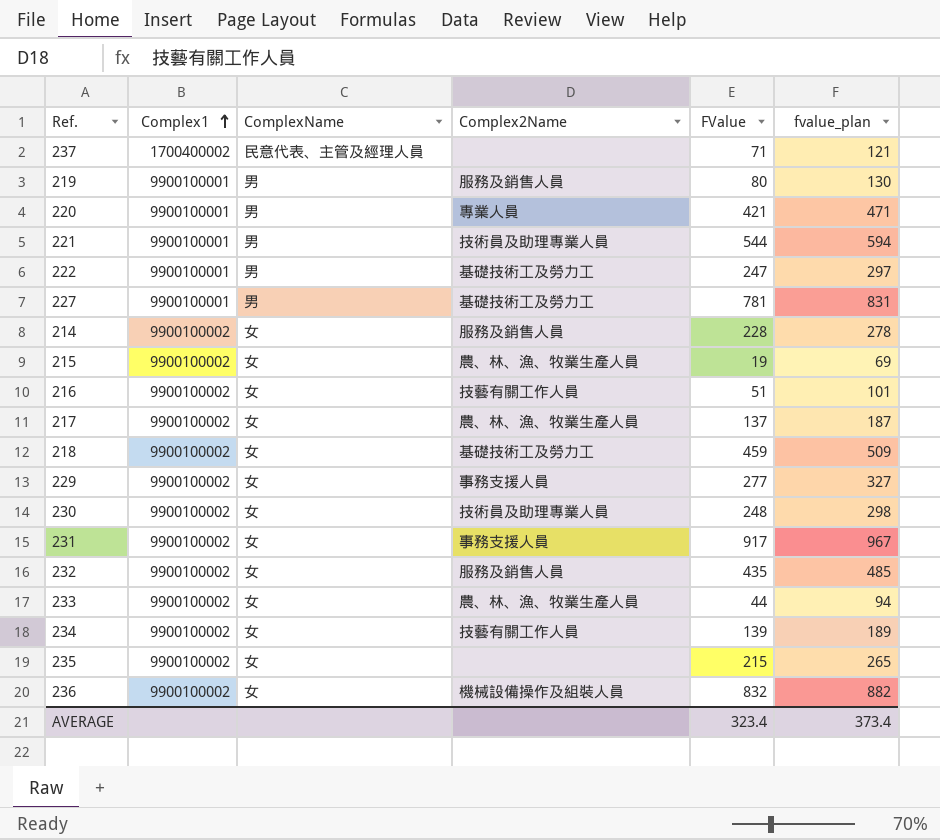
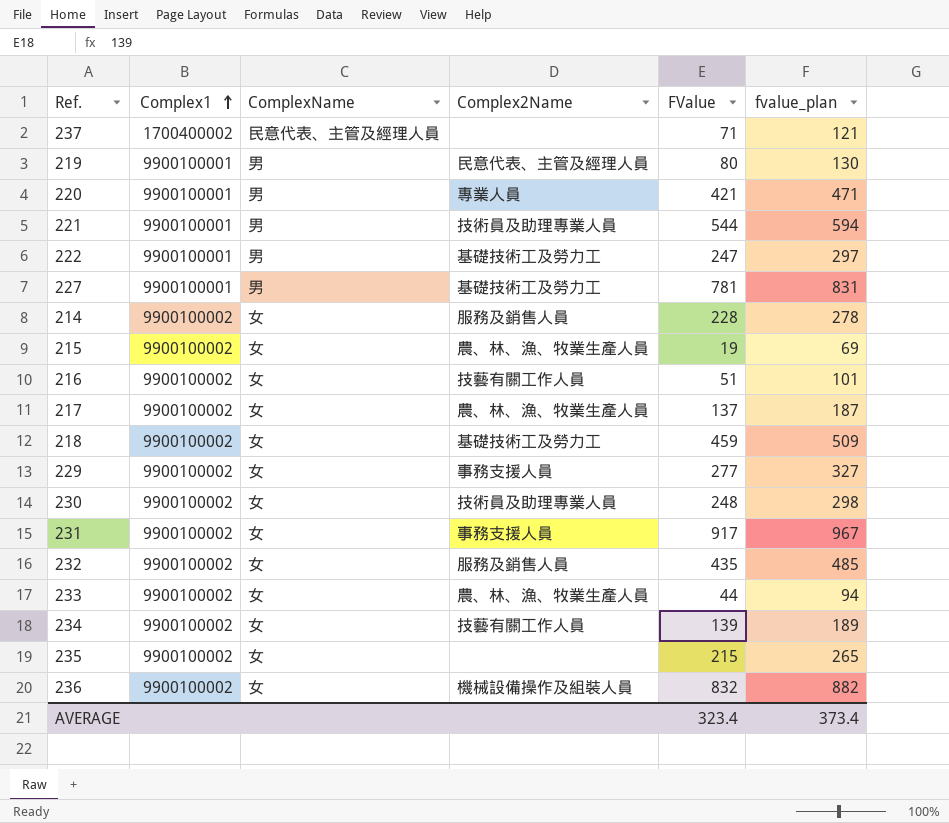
219 | Complex2Name: 服務及銷售人員 -> 民意代表、主管及經理人員

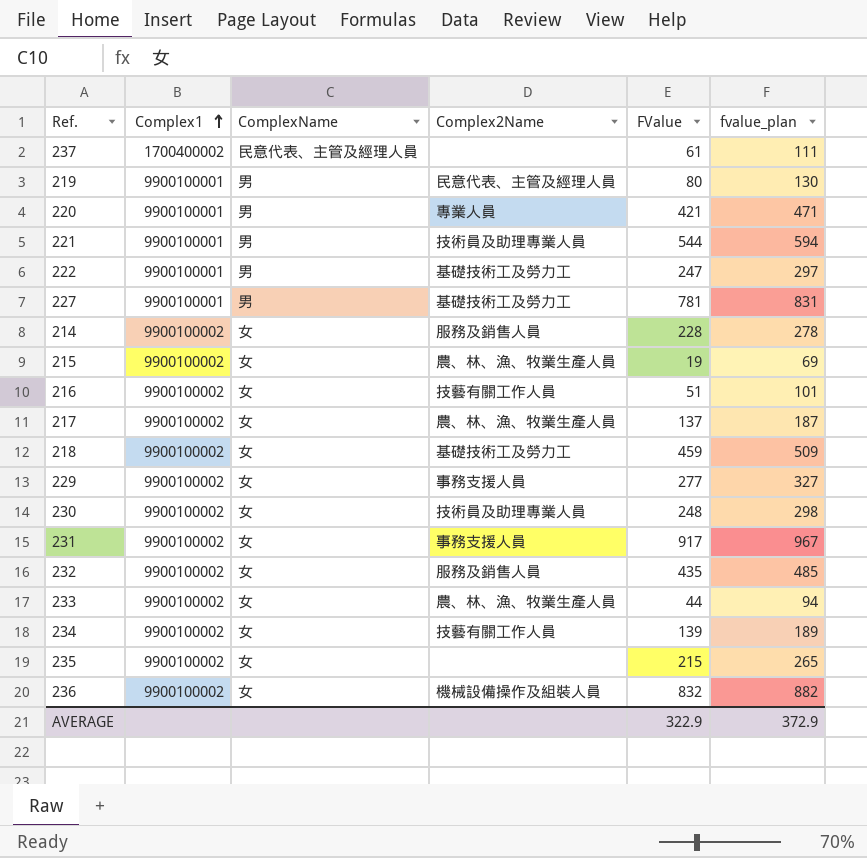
237 | FValue: 71 -> 61
237 | fvalue_plan: 121 -> 111
AVERAGE | FValue: 323.4 -> 322.9
AVERAGE | fvalue_plan: 373.4 -> 372.9

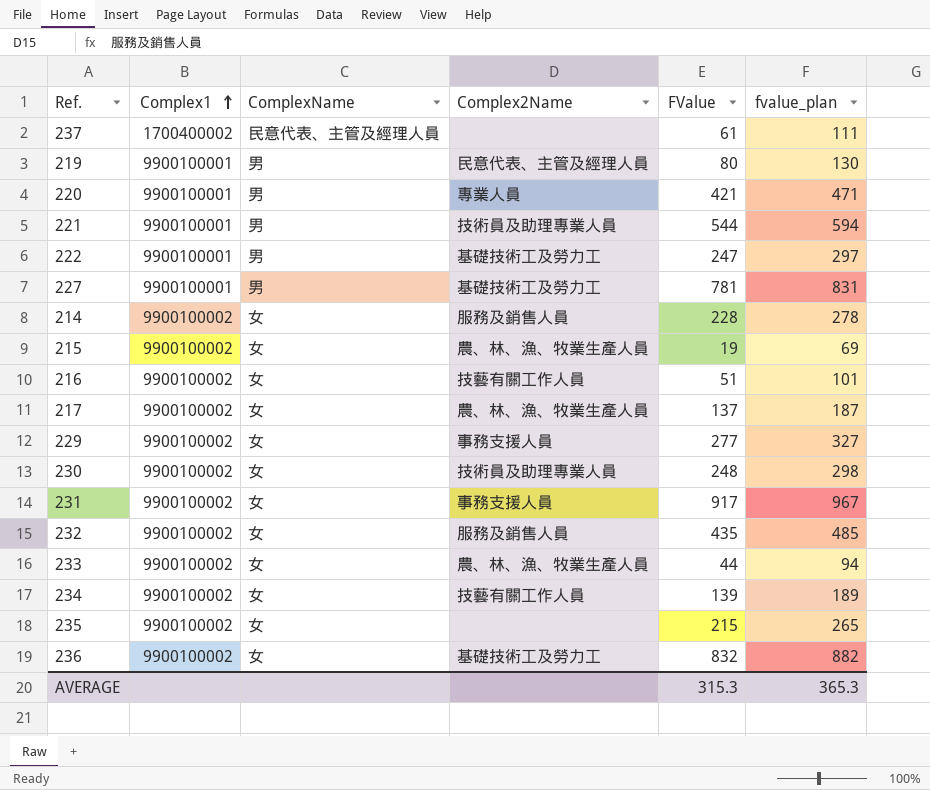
row 218: 9900100002 | 女 | 基礎技術工及勞力工 | 459 | 509 -> none
236 | Complex2Name: 機械設備操作及組裝人員 -> 基礎技術工及勞力工
AVERAGE | FValue: 322.9 -> 315.3
AVERAGE | fvalue_plan: 372.9 -> 365.3

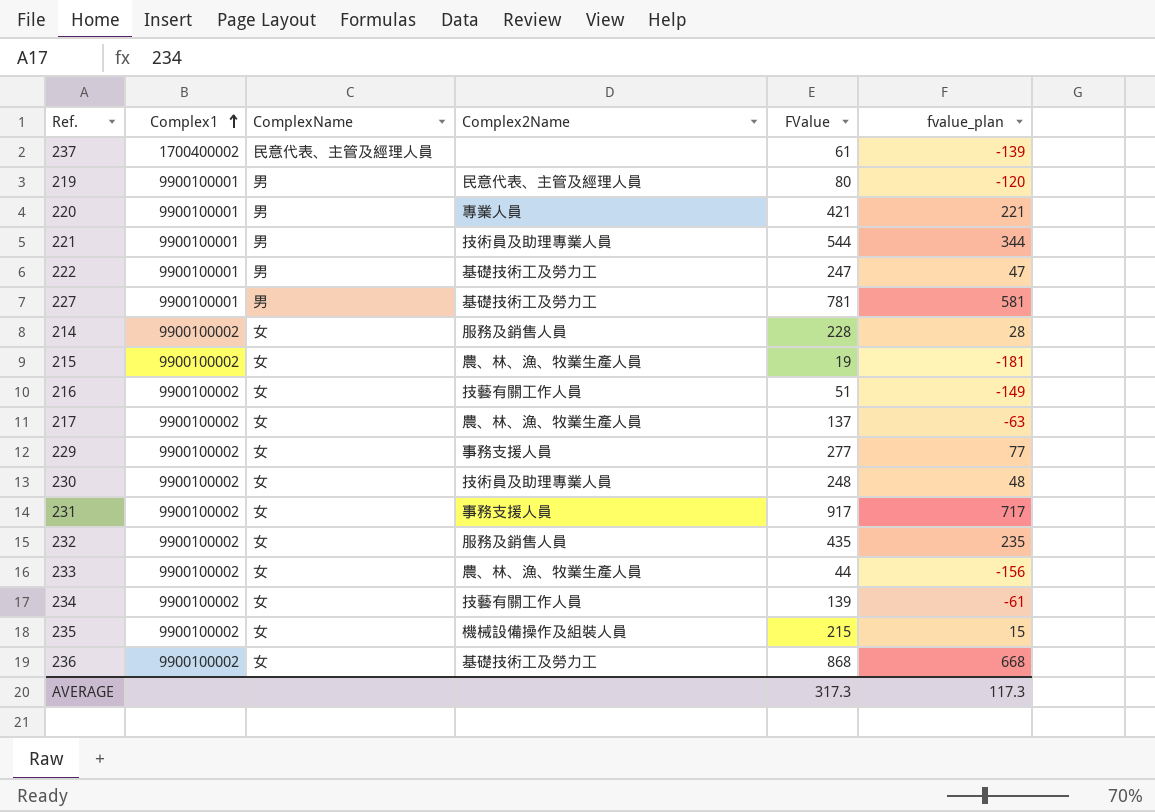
column fvalue_plan | formula: [FValue] + 50 -> [FValue] - 200
235 | Complex2Name: none -> 機械設備操作及組裝人員
236 | FValue: 832 -> 868
AVERAGE | FValue: 315.3 -> 317.3
AVERAGE | fvalue_plan: 365.3 -> 117.3

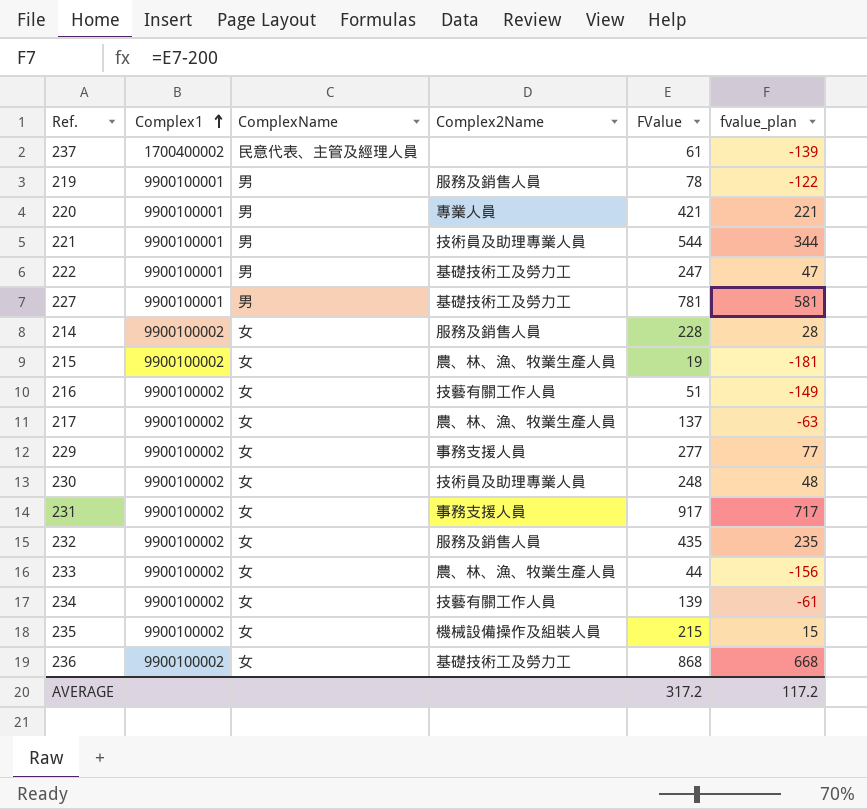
219 | Complex2Name: 民意代表、主管及經理人員 -> 服務及銷售人員
219 | FValue: 80 -> 78
219 | fvalue_plan: -120 -> -122
AVERAGE | FValue: 317.3 -> 317.2
AVERAGE | fvalue_plan: 117.3 -> 117.2

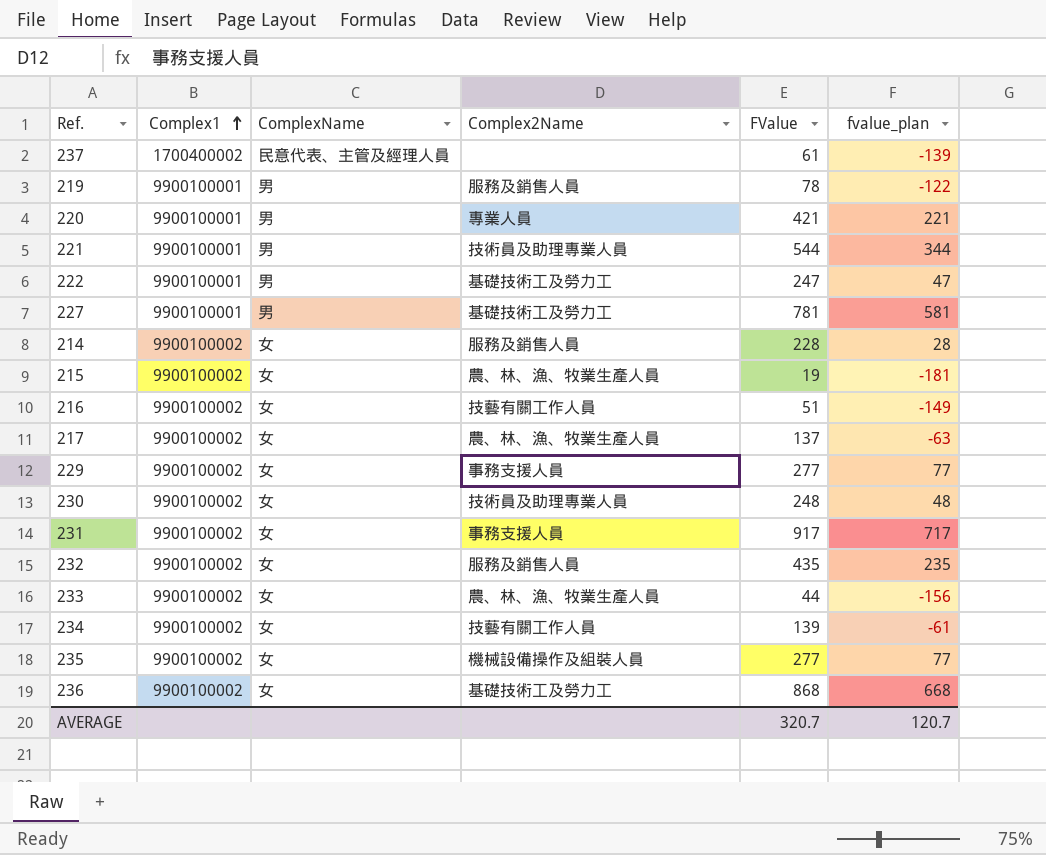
235 | FValue: 215 -> 277
235 | fvalue_plan: 15 -> 77
AVERAGE | FValue: 317.2 -> 320.7
AVERAGE | fvalue_plan: 117.2 -> 120.7

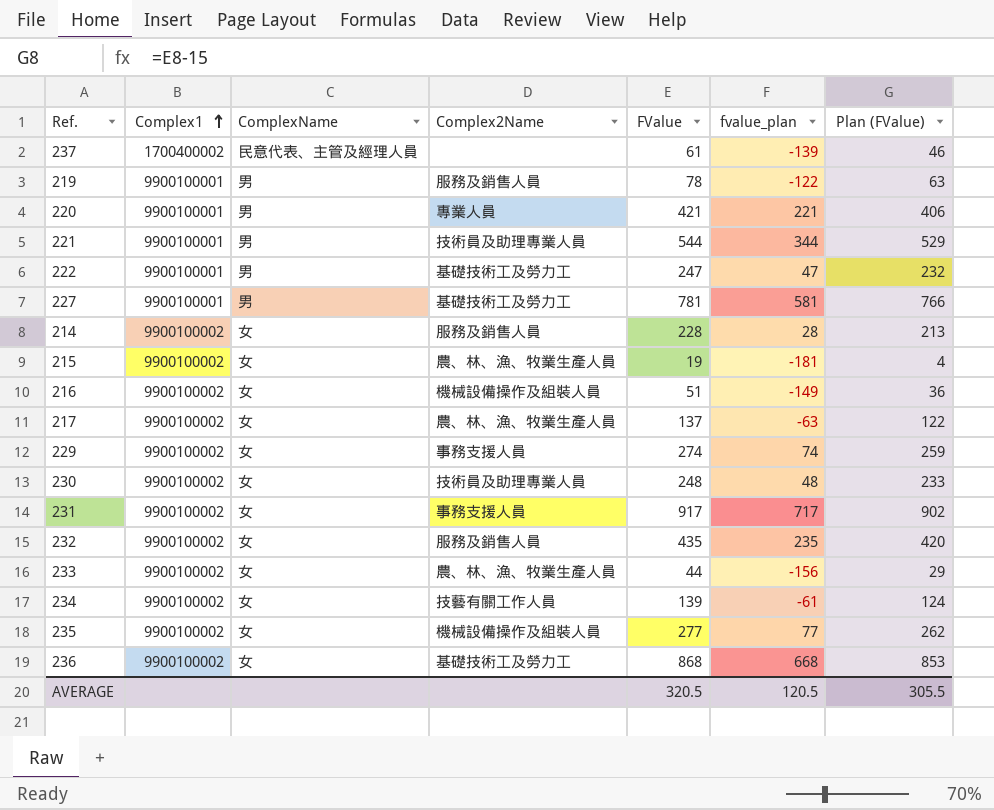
column Plan (FValue) | formula: none -> [FValue] - 15
216 | Complex2Name: 技藝有關工作人員 -> 機械設備操作及組裝人員
229 | FValue: 277 -> 274
229 | fvalue_plan: 77 -> 74
AVERAGE | FValue: 320.7 -> 320.5
AVERAGE | fvalue_plan: 120.7 -> 120.5

